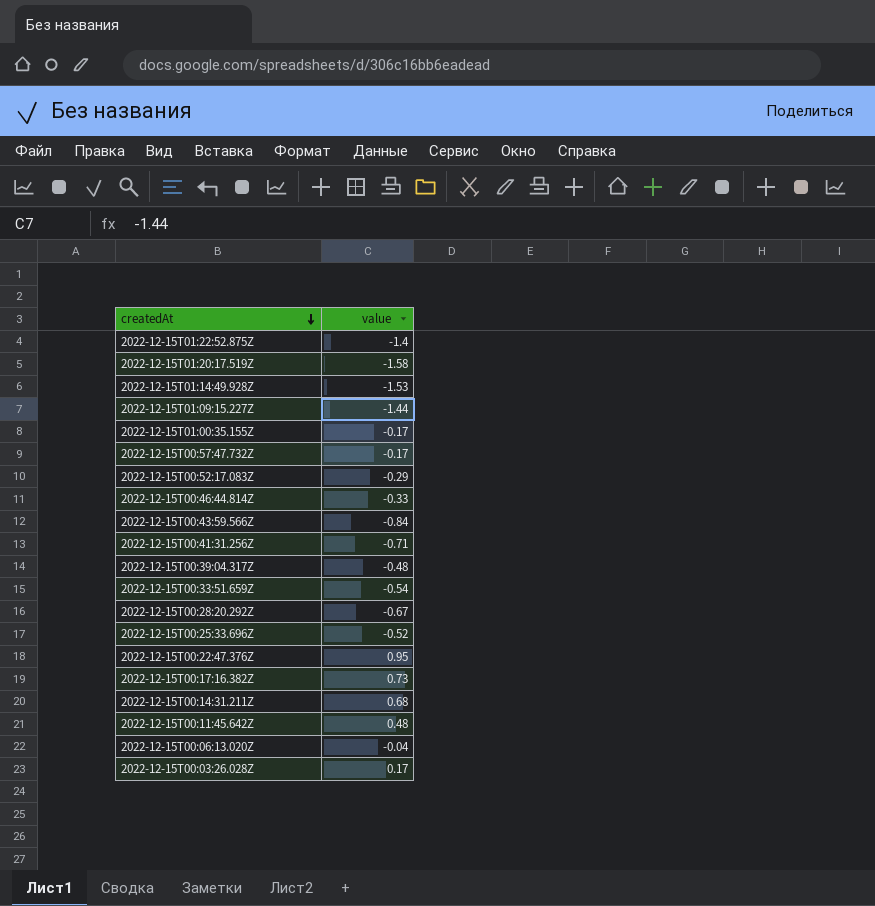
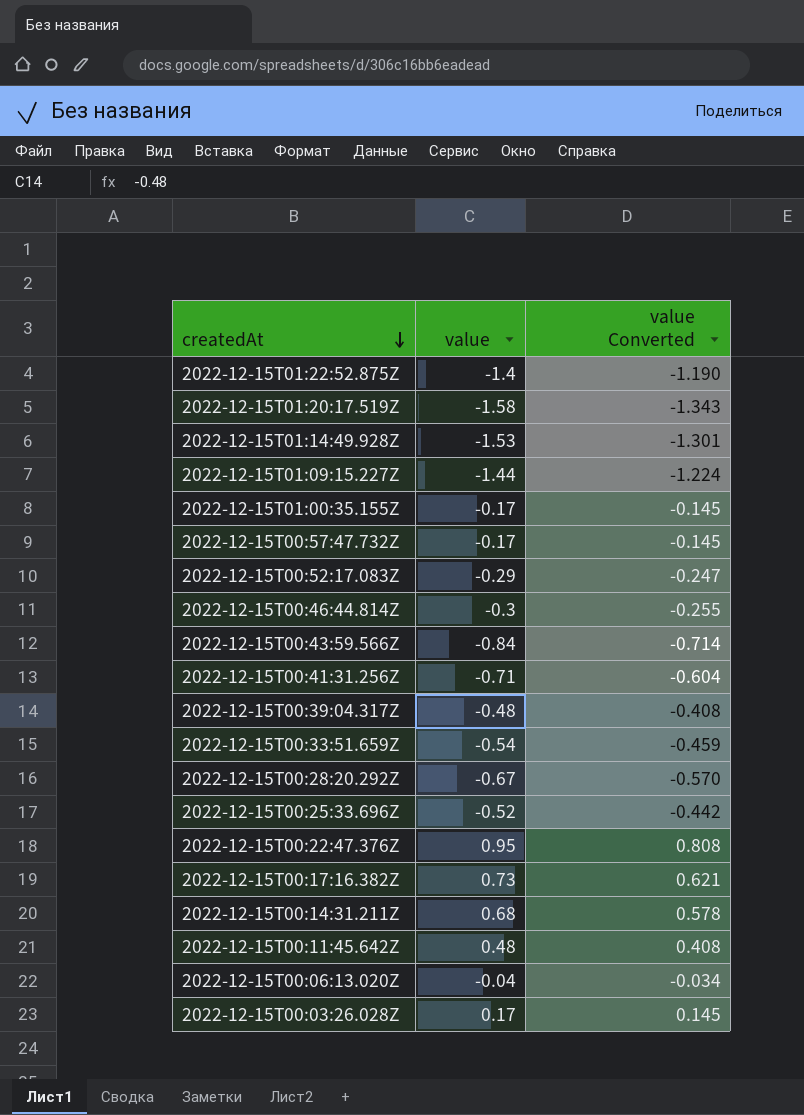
column value Converted | formula: none -> [value] * 0.85
2022-12-15T00:46:44.814Z | value: -0.33 -> -0.3

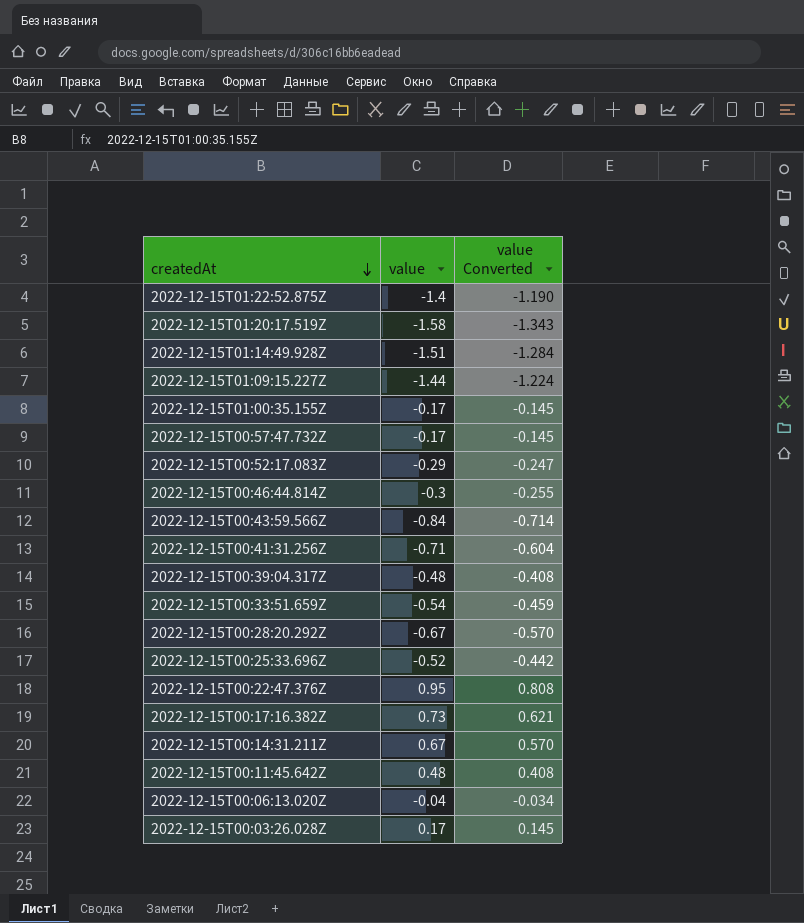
2022-12-15T01:14:49.928Z | value: -1.53 -> -1.51
2022-12-15T01:14:49.928Z | value Converted: -1.301 -> -1.284
2022-12-15T00:14:31.211Z | value: 0.68 -> 0.67
2022-12-15T00:14:31.211Z | value Converted: 0.578 -> 0.570

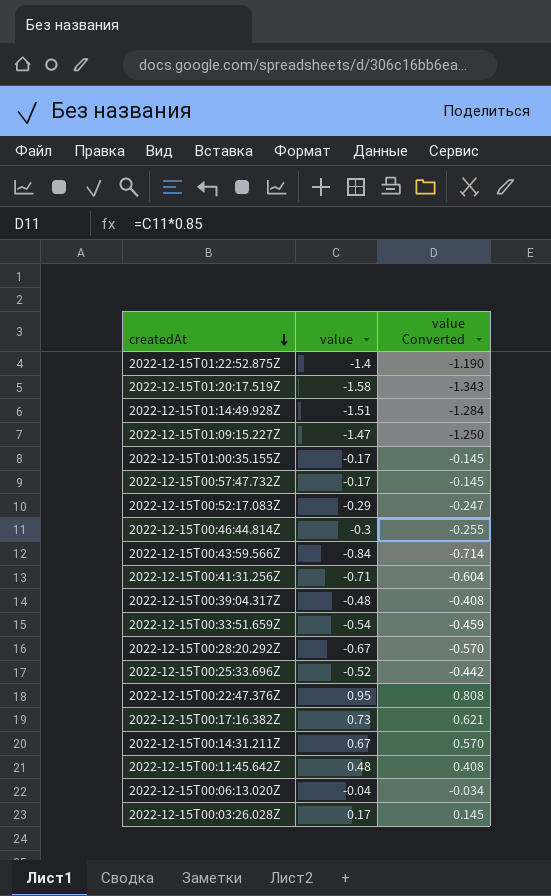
2022-12-15T01:09:15.227Z | value: -1.44 -> -1.47
2022-12-15T01:09:15.227Z | value Converted: -1.224 -> -1.250

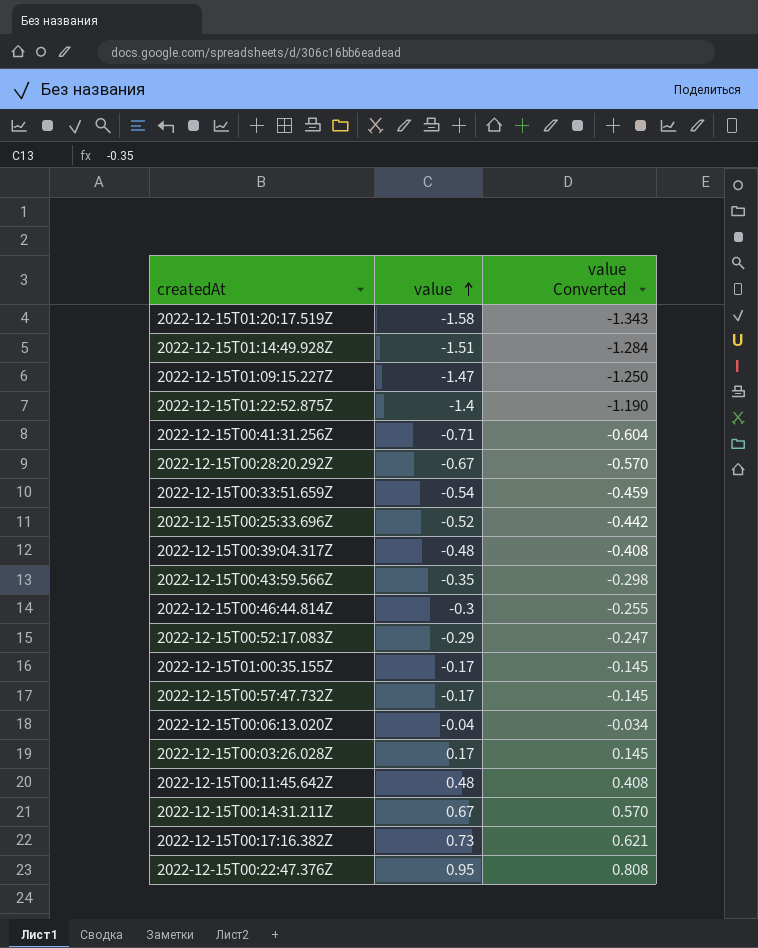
row order: createdAt descending -> value ascending
2022-12-15T00:43:59.566Z | value: -0.84 -> -0.35
2022-12-15T00:43:59.566Z | value Converted: -0.714 -> -0.298

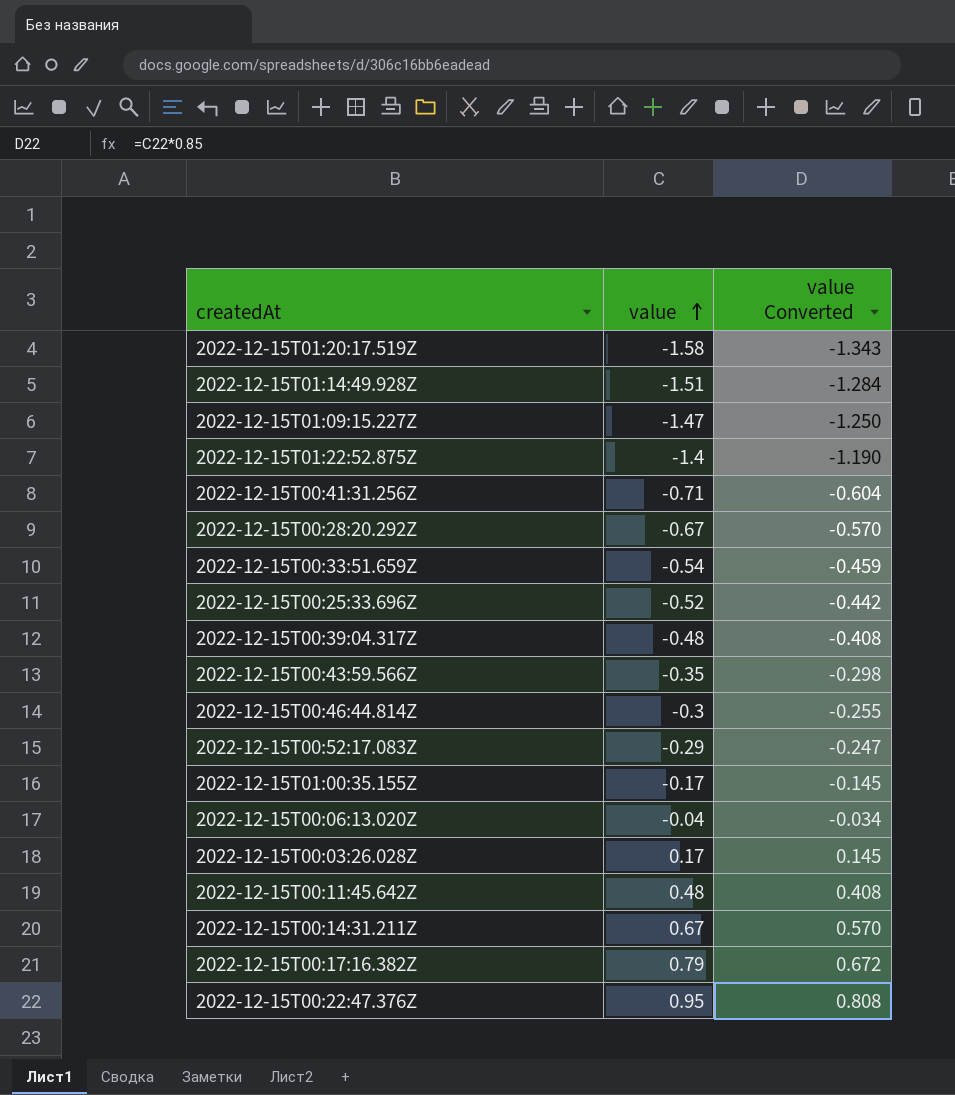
row 2022-12-15T00:57:47.732Z: -0.17 | -0.145 -> none
2022-12-15T00:17:16.382Z | value: 0.73 -> 0.79
2022-12-15T00:17:16.382Z | value Converted: 0.621 -> 0.672

